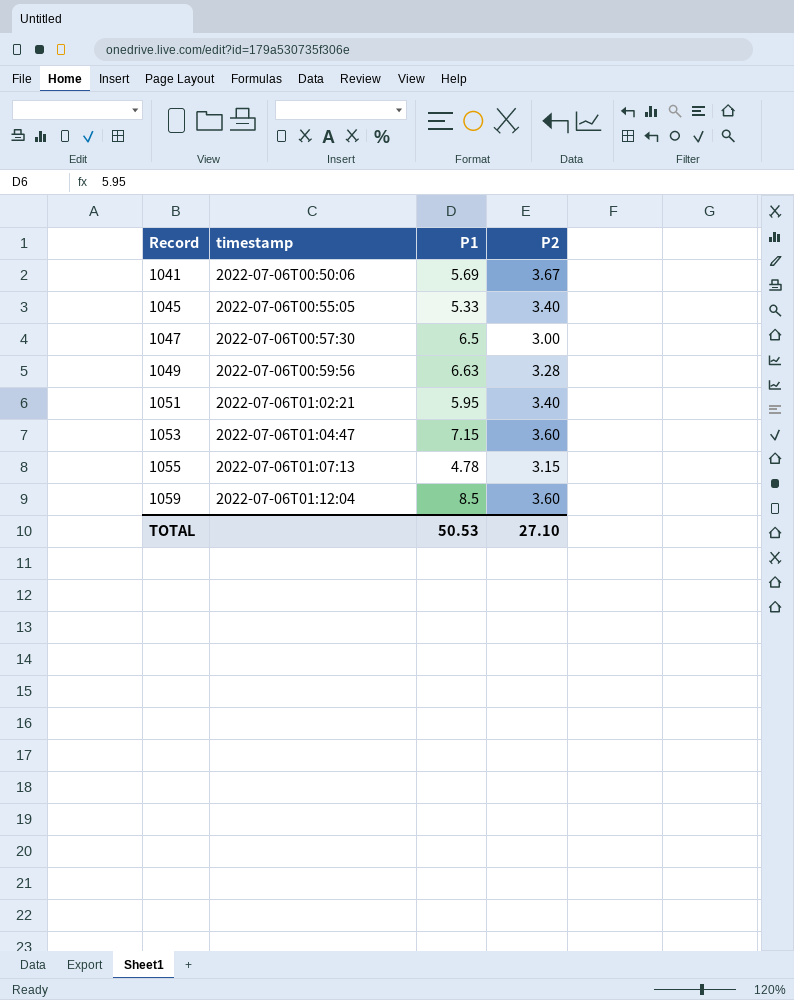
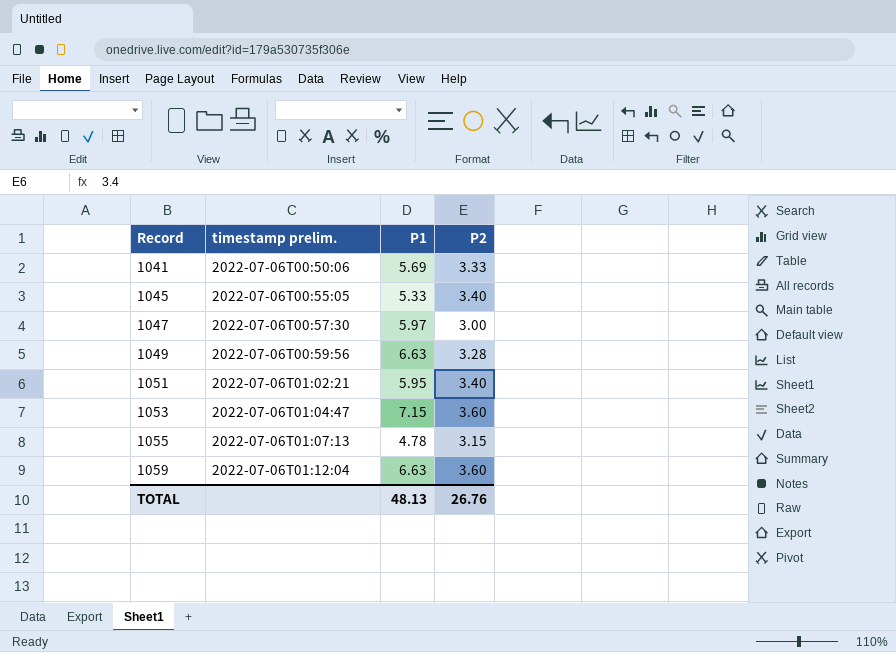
column name: timestamp -> timestamp prelim.
1041 | P2: 3.67 -> 3.33
1047 | P1: 6.5 -> 5.97
1059 | P1: 8.5 -> 6.63
TOTAL | P1: 50.53 -> 48.13
TOTAL | P2: 27.10 -> 26.76

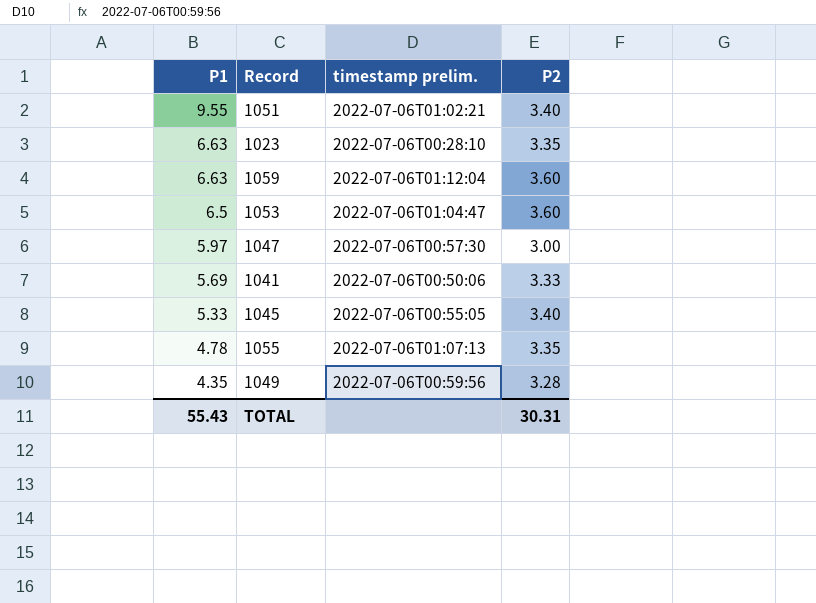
row order: Record ascending -> P1 descending
column P1 | position: 3 -> 1
1051 | P1: 5.95 -> 9.55
row 1023: none -> 6.63 | 2022-07-06T00:28:10 | 3.35
1053 | P1: 7.15 -> 6.5
1055 | P2: 3.15 -> 3.35
1049 | P1: 6.63 -> 4.35
TOTAL | P1: 48.13 -> 55.43
TOTAL | P2: 26.76 -> 30.31

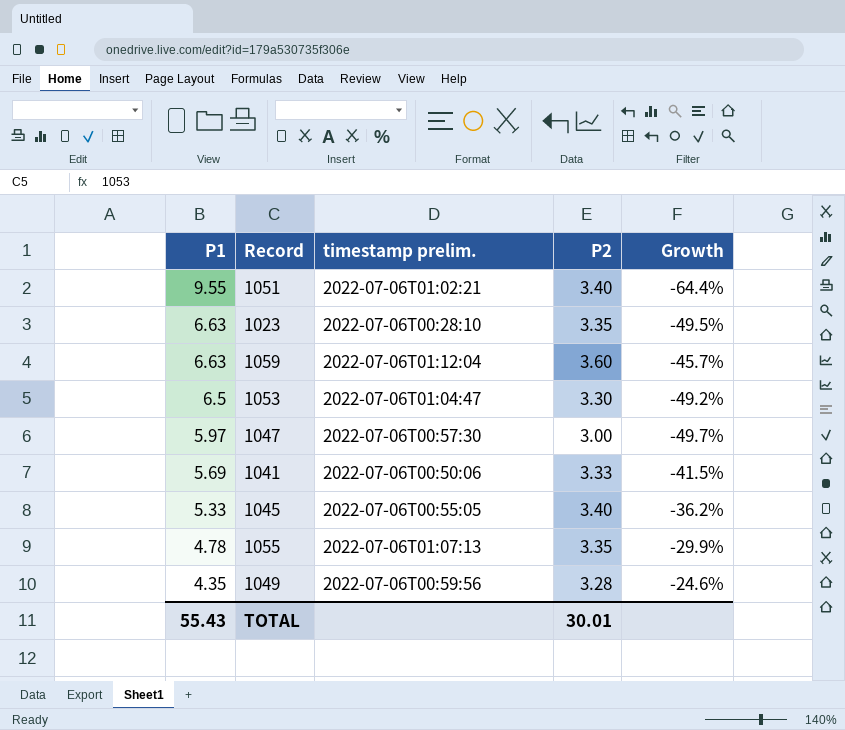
column Growth | formula: none -> ([P2] - [P1]) / [P1]
1053 | P2: 3.60 -> 3.30
TOTAL | P2: 30.31 -> 30.01

